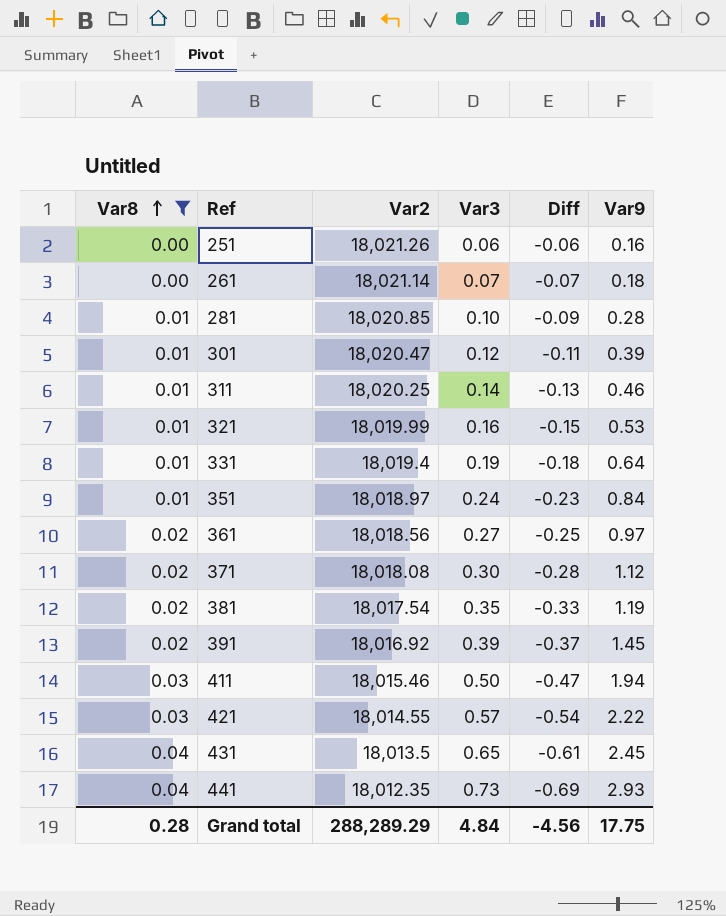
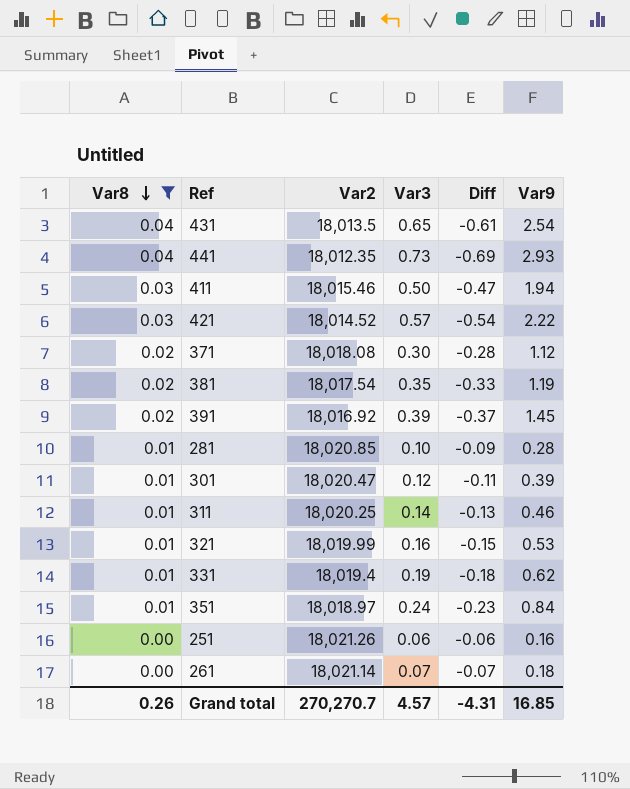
row order: Var8 ascending -> Var8 descending
row 361: 0.02 | 18,018.56 | 0.27 | -0.25 | 0.97 -> none
431 | Var9: 2.45 -> 2.54
421 | Var2: 18,014.55 -> 18,014.52
331 | Var9: 0.64 -> 0.62
Grand total | Var8: 0.28 -> 0.26
Grand total | Var2: 288,289.29 -> 270,270.7
Grand total | Var3: 4.84 -> 4.57
Grand total | Diff: -4.56 -> -4.31
Grand total | Var9: 17.75 -> 16.85

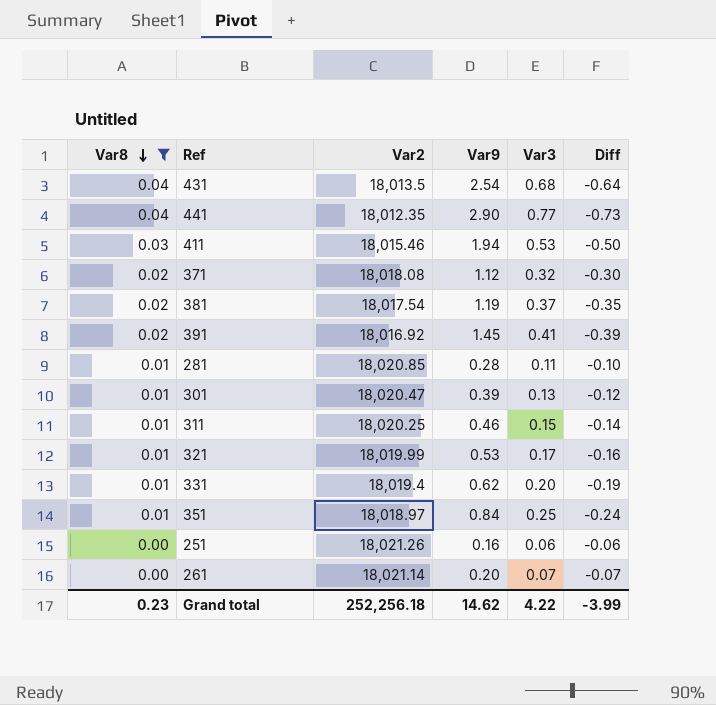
column Var9 | position: 6 -> 4
row 421: 0.03 | 18,014.52 | 0.57 | -0.54 | 2.22 -> none
431 | Var3: 0.65 -> 0.68
431 | Diff: -0.61 -> -0.64
441 | Var9: 2.93 -> 2.90
441 | Var3: 0.73 -> 0.77
441 | Diff: -0.69 -> -0.73
411 | Var3: 0.50 -> 0.53
411 | Diff: -0.47 -> -0.50
371 | Var3: 0.30 -> 0.32
371 | Diff: -0.28 -> -0.30
381 | Var3: 0.35 -> 0.37
381 | Diff: -0.33 -> -0.35
391 | Var3: 0.39 -> 0.41
391 | Diff: -0.37 -> -0.39
281 | Var3: 0.10 -> 0.11
281 | Diff: -0.09 -> -0.10
301 | Var3: 0.12 -> 0.13
301 | Diff: -0.11 -> -0.12
311 | Var3: 0.14 -> 0.15
311 | Diff: -0.13 -> -0.14
321 | Var3: 0.16 -> 0.17
321 | Diff: -0.15 -> -0.16
331 | Var3: 0.19 -> 0.20
331 | Diff: -0.18 -> -0.19
351 | Var3: 0.24 -> 0.25
351 | Diff: -0.23 -> -0.24
261 | Var9: 0.18 -> 0.20
Grand total | Var8: 0.26 -> 0.23
Grand total | Var2: 270,270.7 -> 252,256.18
Grand total | Var9: 16.85 -> 14.62
Grand total | Var3: 4.57 -> 4.22
Grand total | Diff: -4.31 -> -3.99

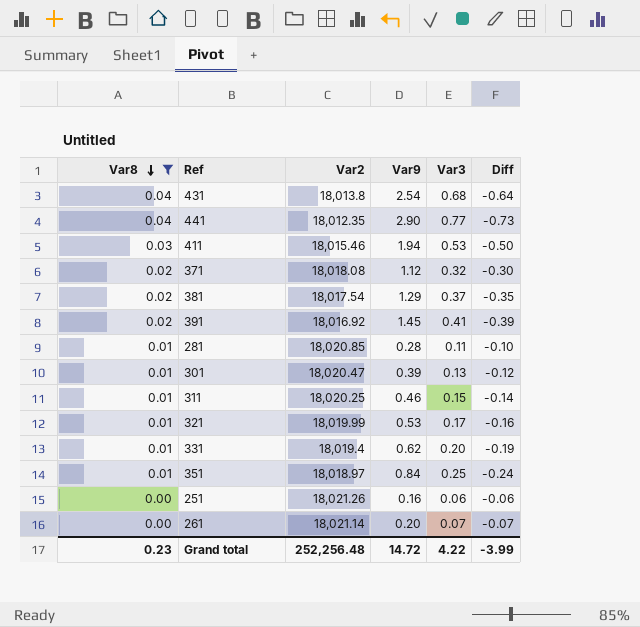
431 | Var2: 18,013.5 -> 18,013.8
381 | Var9: 1.19 -> 1.29
Grand total | Var2: 252,256.18 -> 252,256.48
Grand total | Var9: 14.62 -> 14.72

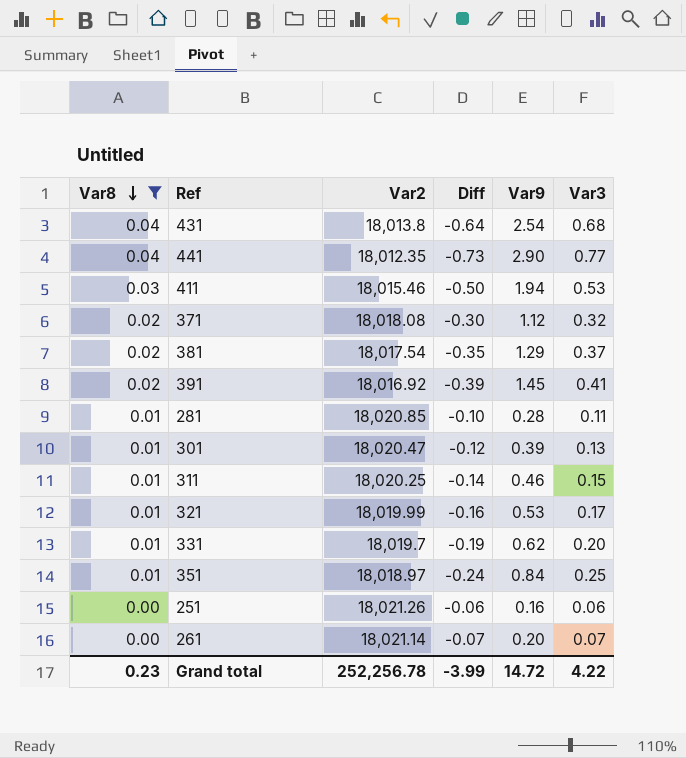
column Diff | position: 6 -> 4
331 | Var2: 18,019.4 -> 18,019.7
Grand total | Var2: 252,256.48 -> 252,256.78

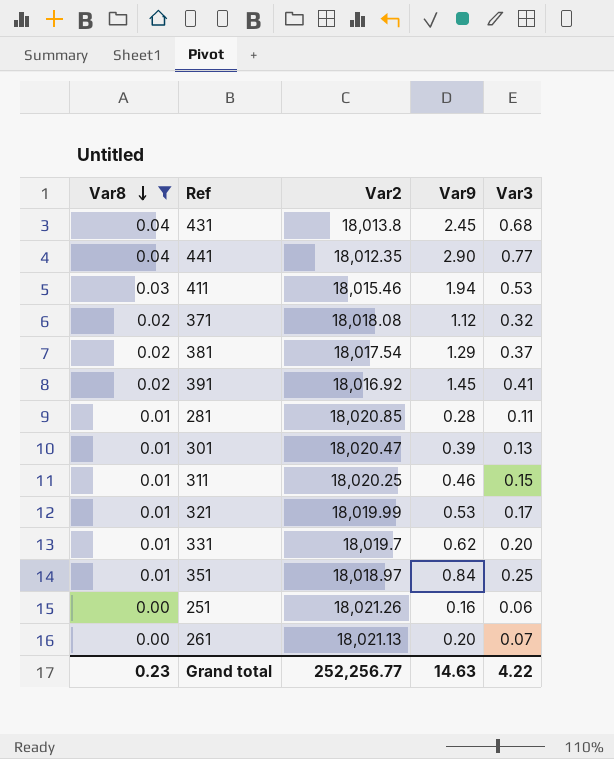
column Diff | formula: [Var8] - [Var3] -> none
431 | Var9: 2.54 -> 2.45
261 | Var2: 18,021.14 -> 18,021.13
Grand total | Var2: 252,256.78 -> 252,256.77
Grand total | Var9: 14.72 -> 14.63

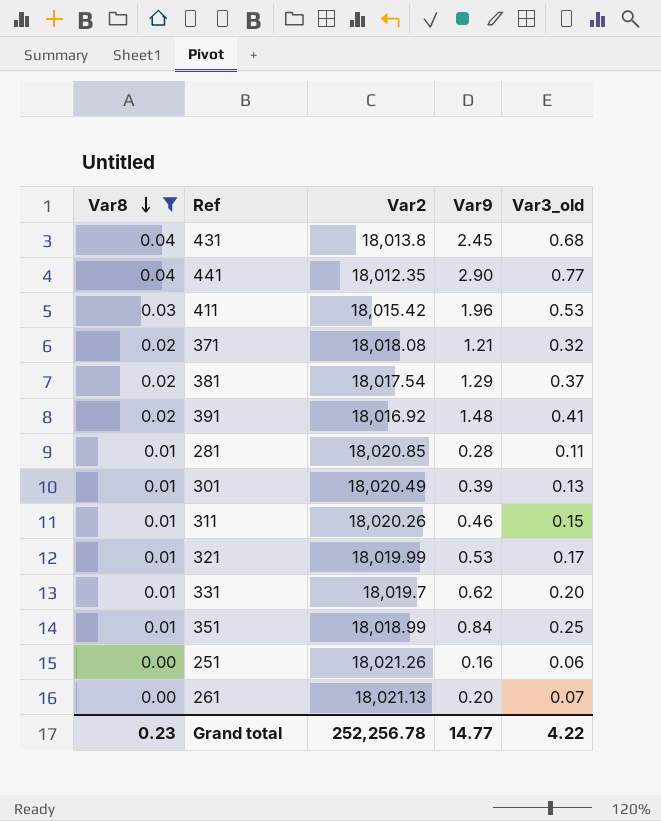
column name: Var3 -> Var3_old
411 | Var2: 18,015.46 -> 18,015.42
411 | Var9: 1.94 -> 1.96
371 | Var9: 1.12 -> 1.21
391 | Var9: 1.45 -> 1.48
301 | Var2: 18,020.47 -> 18,020.49
311 | Var2: 18,020.25 -> 18,020.26
351 | Var2: 18,018.97 -> 18,018.99
Grand total | Var2: 252,256.77 -> 252,256.78
Grand total | Var9: 14.63 -> 14.77

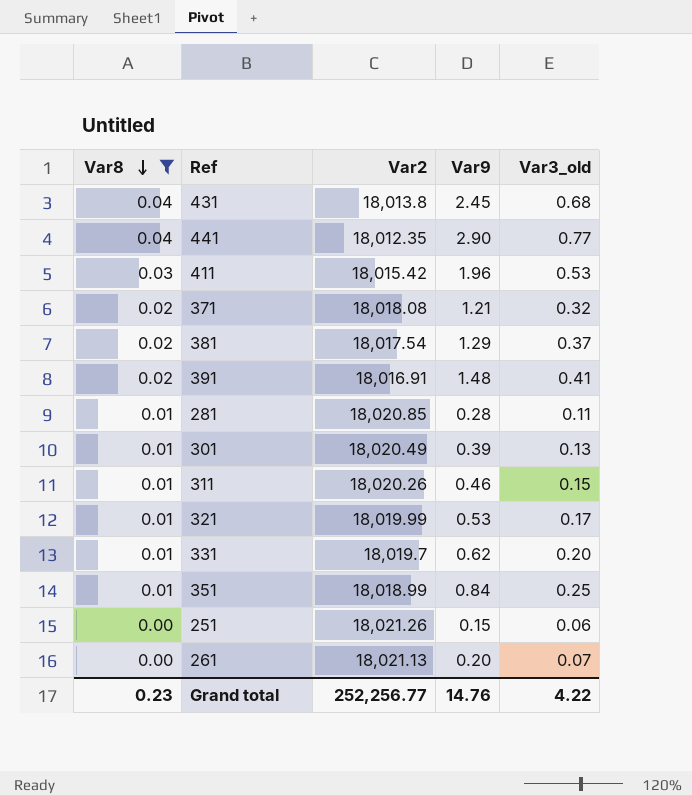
391 | Var2: 18,016.92 -> 18,016.91
251 | Var9: 0.16 -> 0.15
Grand total | Var2: 252,256.78 -> 252,256.77
Grand total | Var9: 14.77 -> 14.76

